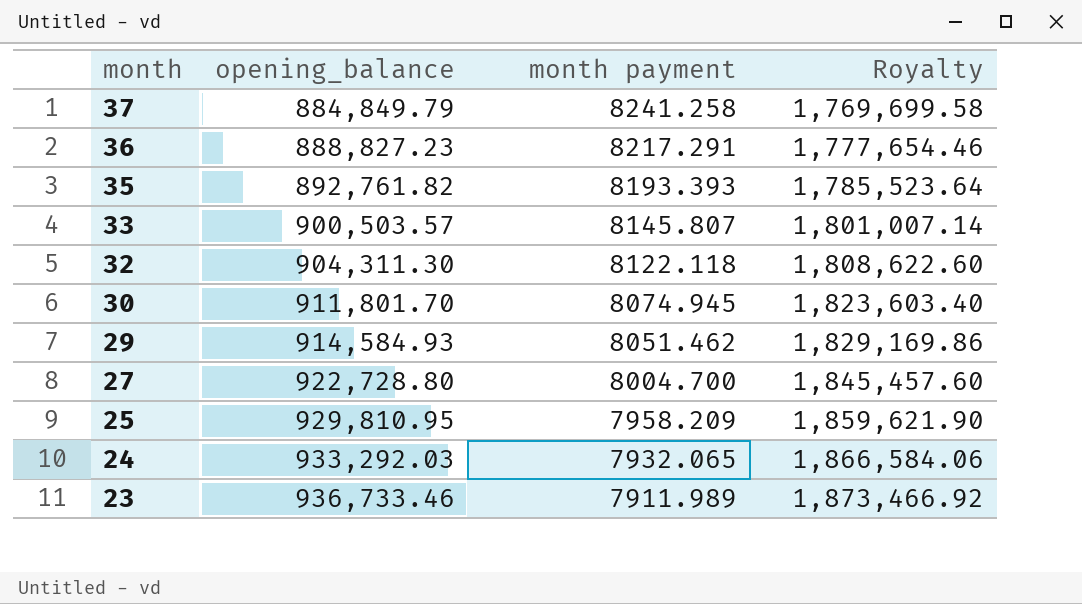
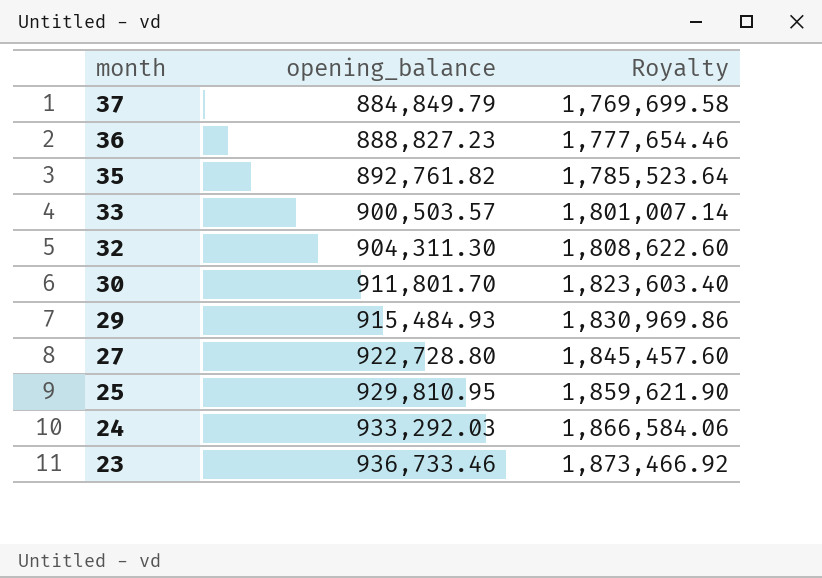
column month payment | position: 3 -> none
29 | opening_balance: 914,584.93 -> 915,484.93
29 | Royalty: 1,829,169.86 -> 1,830,969.86

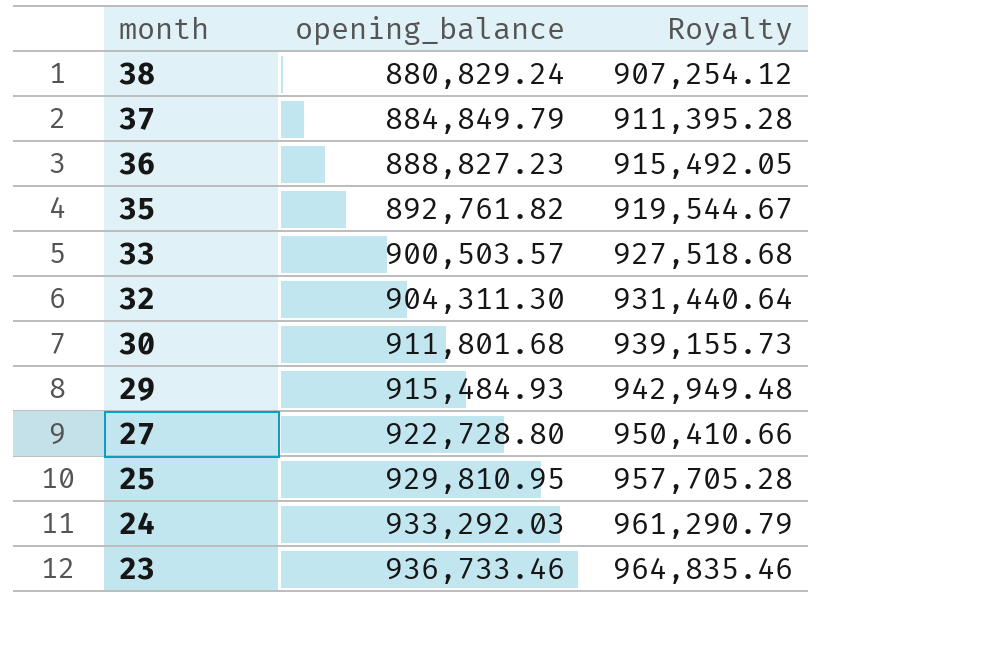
column Royalty | formula: [opening_balance] * 2 -> [opening_balance] * 1.03
row 38: none -> 880,829.24 | 907,254.12
30 | opening_balance: 911,801.70 -> 911,801.68

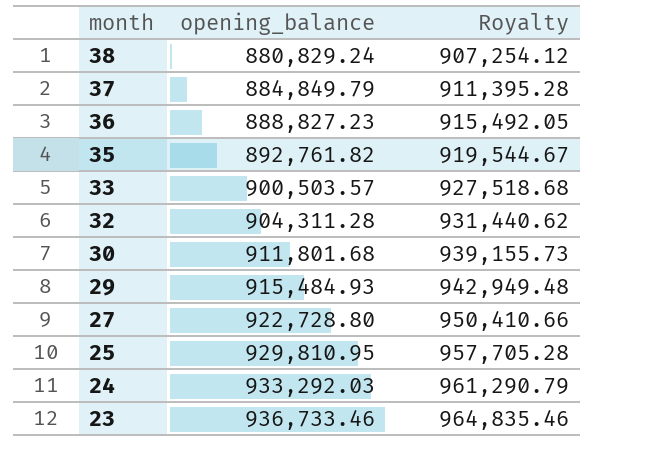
32 | opening_balance: 904,311.30 -> 904,311.28
32 | Royalty: 931,440.64 -> 931,440.62

